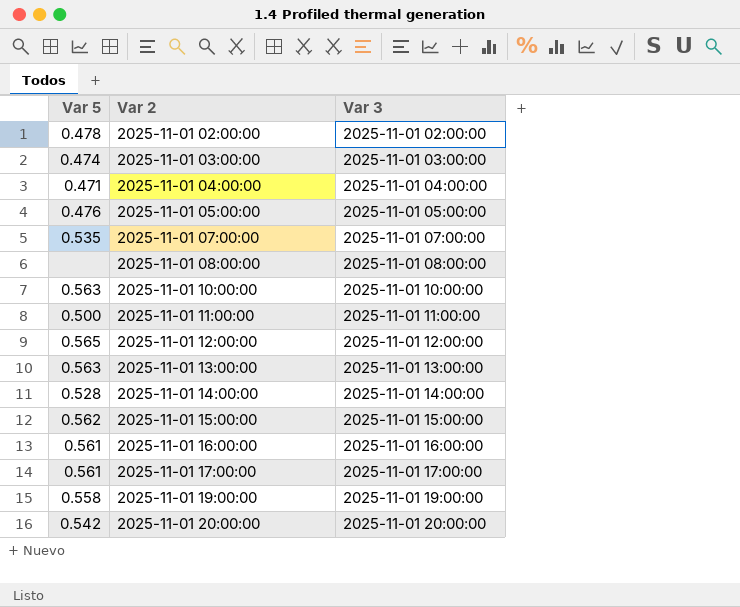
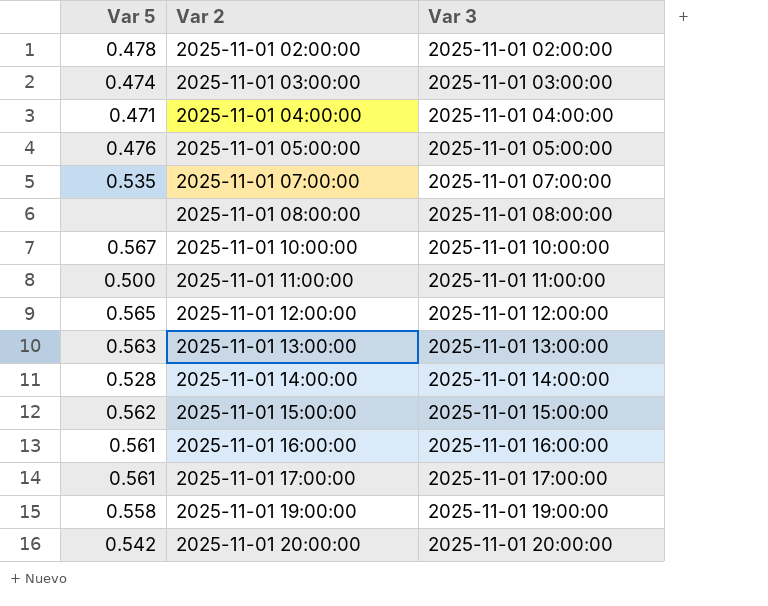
2025-11-01 10:00:00 | Var 5: 0.563 -> 0.567

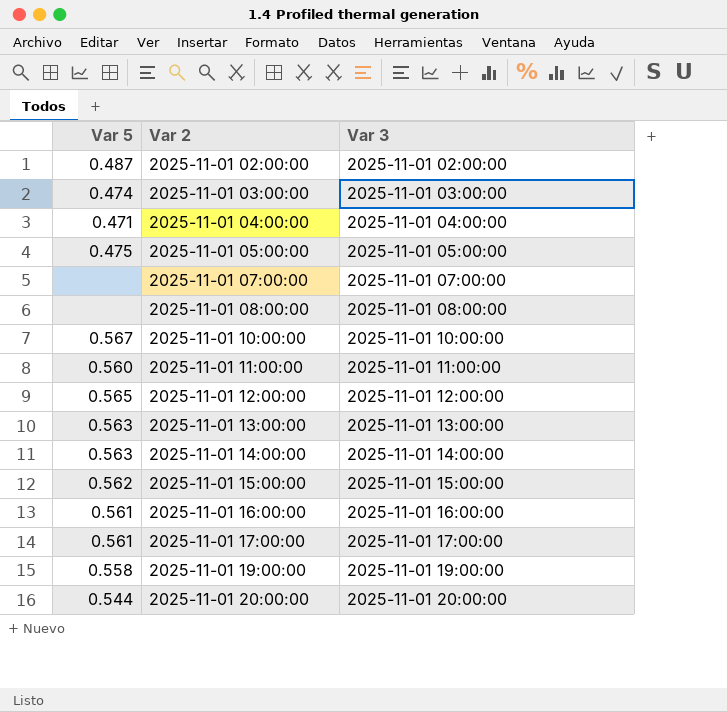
2025-11-01 02:00:00 | Var 5: 0.478 -> 0.487
2025-11-01 05:00:00 | Var 5: 0.476 -> 0.475
2025-11-01 07:00:00 | Var 5: 0.535 -> none
2025-11-01 11:00:00 | Var 5: 0.500 -> 0.560
2025-11-01 14:00:00 | Var 5: 0.528 -> 0.563
2025-11-01 20:00:00 | Var 5: 0.542 -> 0.544

